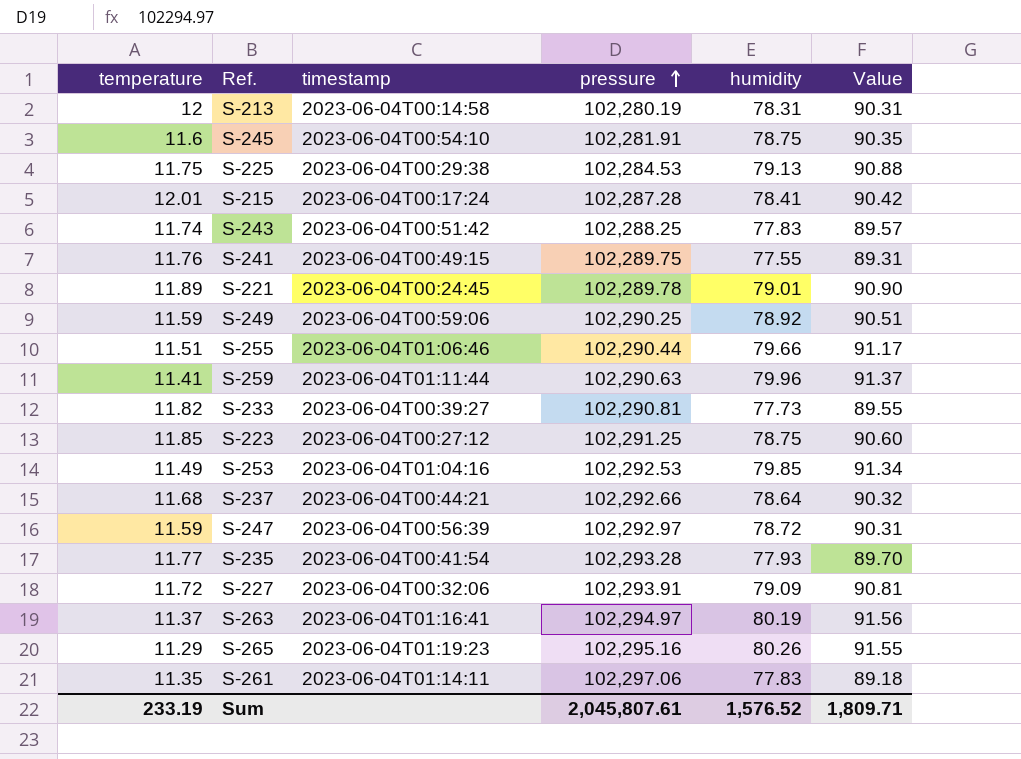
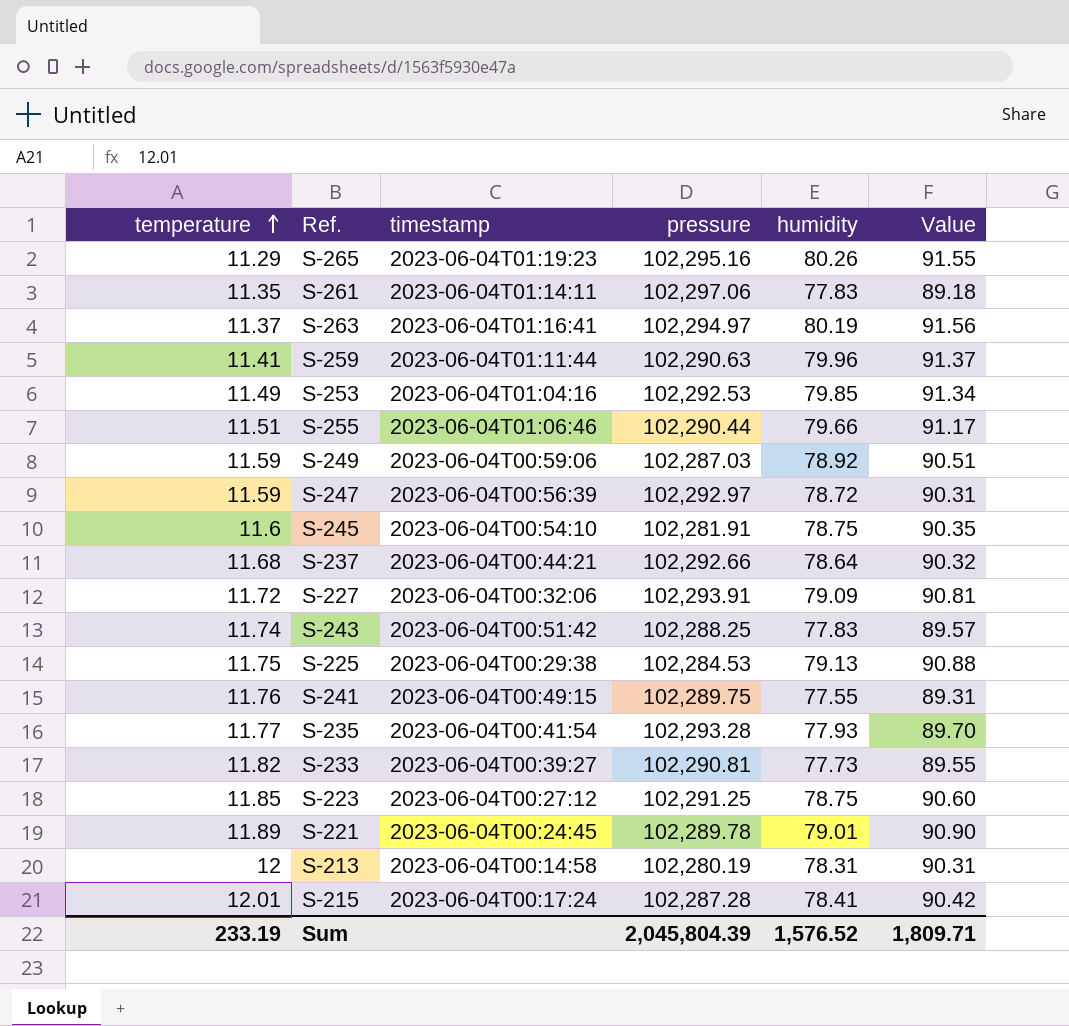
row order: pressure ascending -> temperature ascending
S-249 | pressure: 102,290.25 -> 102,287.03
Sum | pressure: 2,045,807.61 -> 2,045,804.39

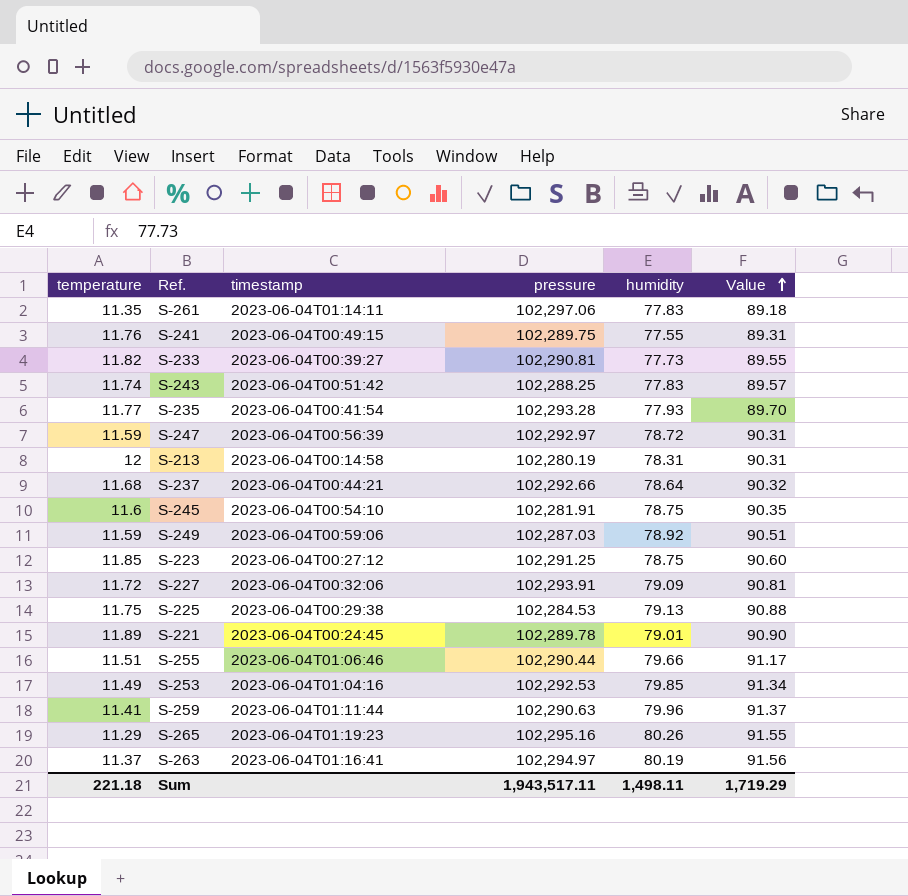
row order: temperature ascending -> Value ascending
row S-215: 12.01 | 2023-06-04T00:17:24 | 102,287.28 | 78.41 | 90.42 -> none
Sum | temperature: 233.19 -> 221.18
Sum | pressure: 2,045,804.39 -> 1,943,517.11
Sum | humidity: 1,576.52 -> 1,498.11
Sum | Value: 1,809.71 -> 1,719.29

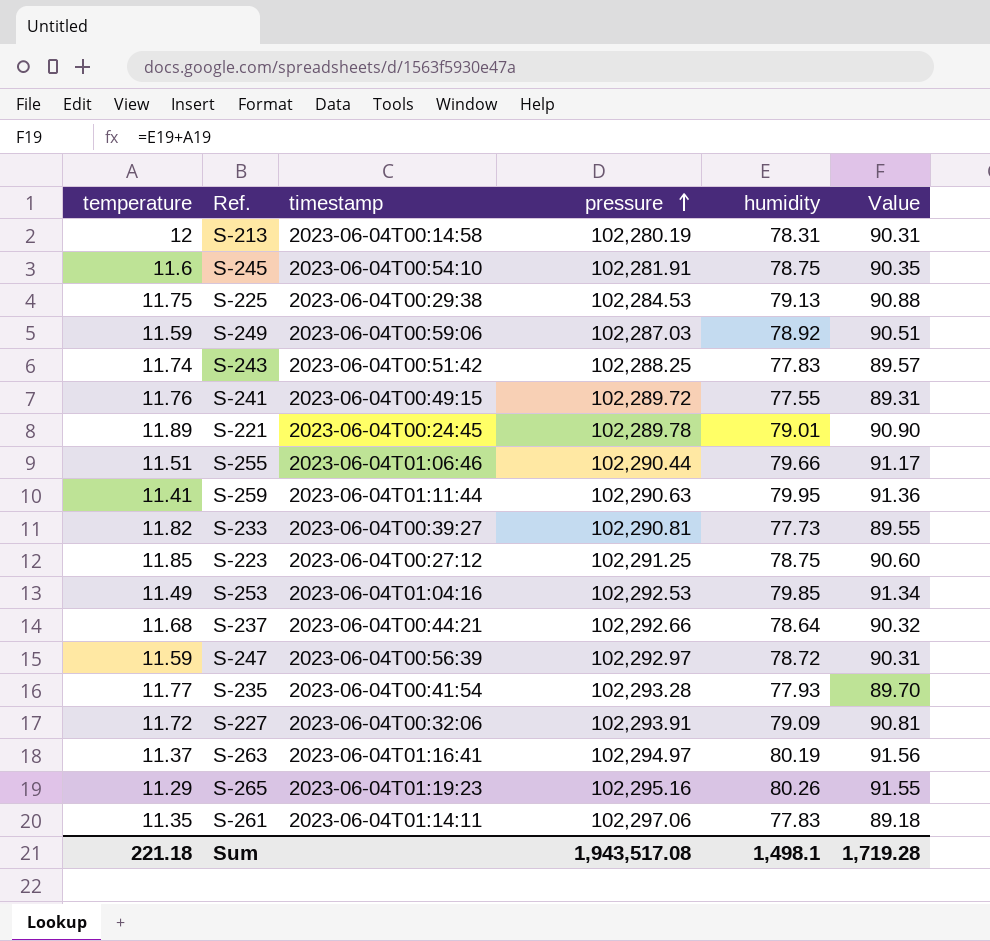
row order: Value ascending -> pressure ascending
S-241 | pressure: 102,289.75 -> 102,289.72
S-259 | humidity: 79.96 -> 79.95
S-259 | Value: 91.37 -> 91.36
Sum | pressure: 1,943,517.11 -> 1,943,517.08
Sum | humidity: 1,498.11 -> 1,498.1
Sum | Value: 1,719.29 -> 1,719.28

